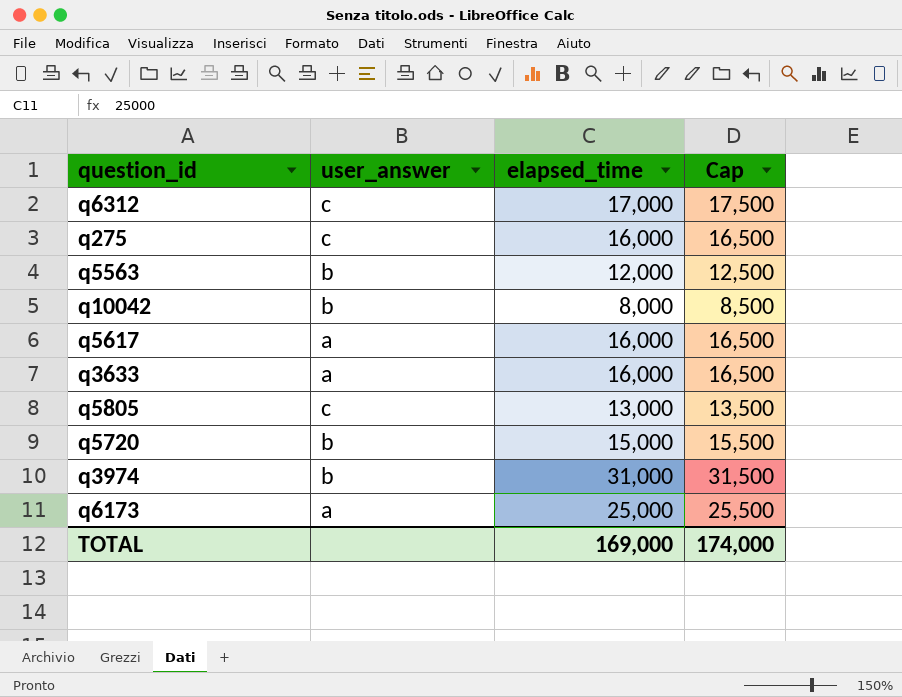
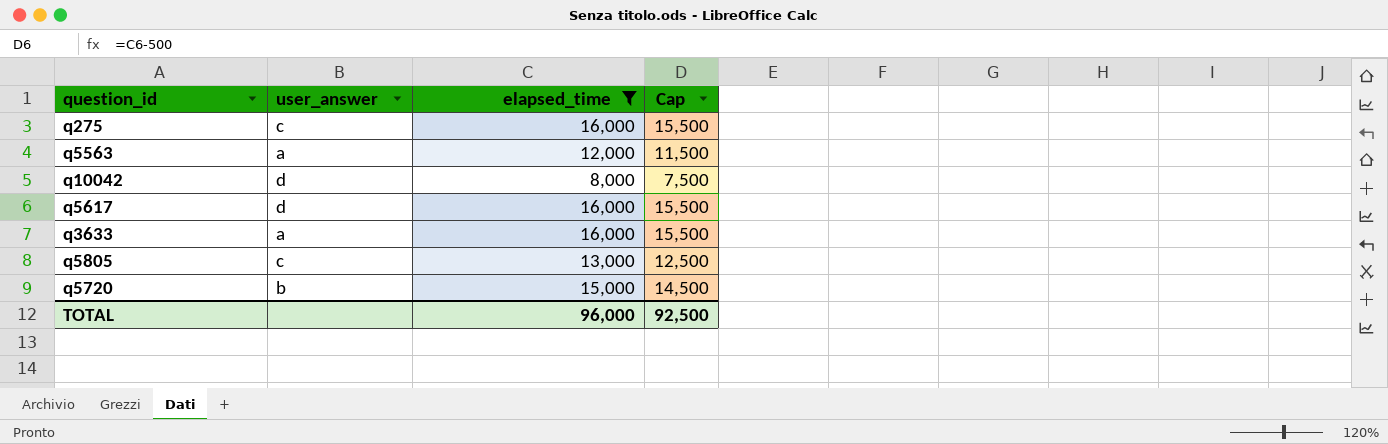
filter: none -> elapsed_time <= 16,000
column Cap | formula: [elapsed_time] + 500 -> [elapsed_time] - 500
q5563 | user_answer: b -> a
q10042 | user_answer: b -> d
q5617 | user_answer: a -> d
TOTAL | elapsed_time: 169,000 -> 96,000
TOTAL | Cap: 174,000 -> 92,500

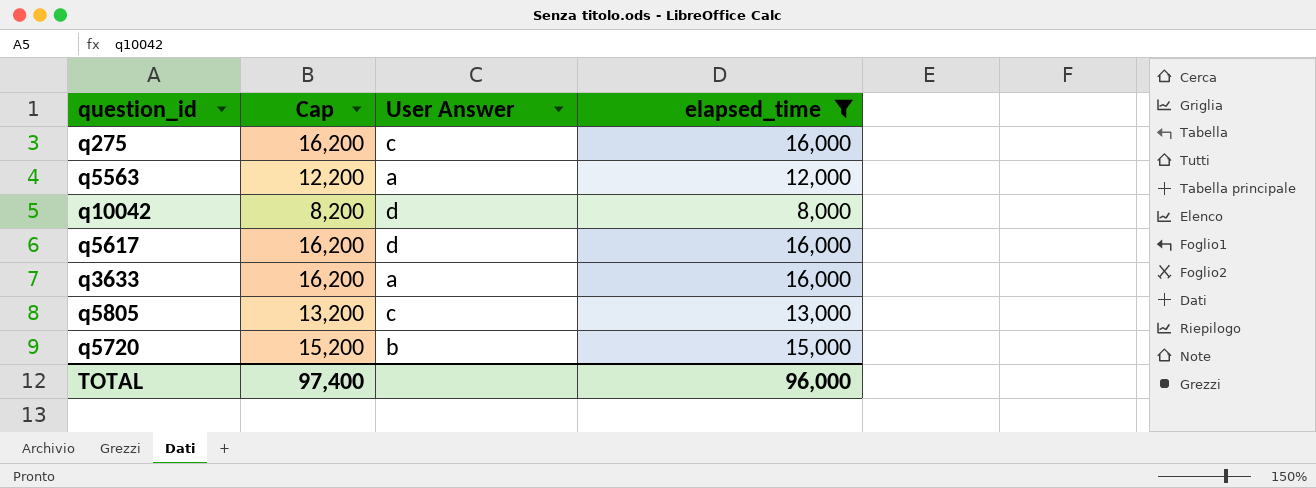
column Cap | formula: [elapsed_time] - 500 -> [elapsed_time] + 200
column Cap | position: 4 -> 2
column name: user_answer -> User Answer
TOTAL | Cap: 92,500 -> 97,400

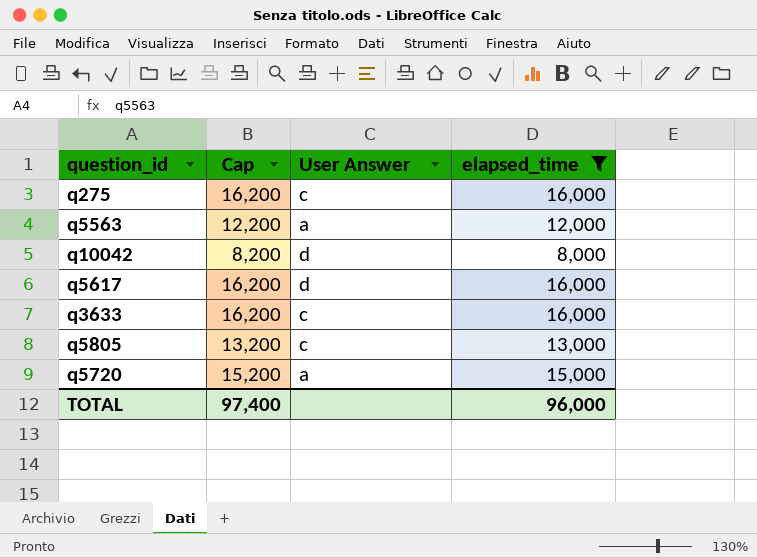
q3633 | User Answer: a -> c
q5720 | User Answer: b -> a

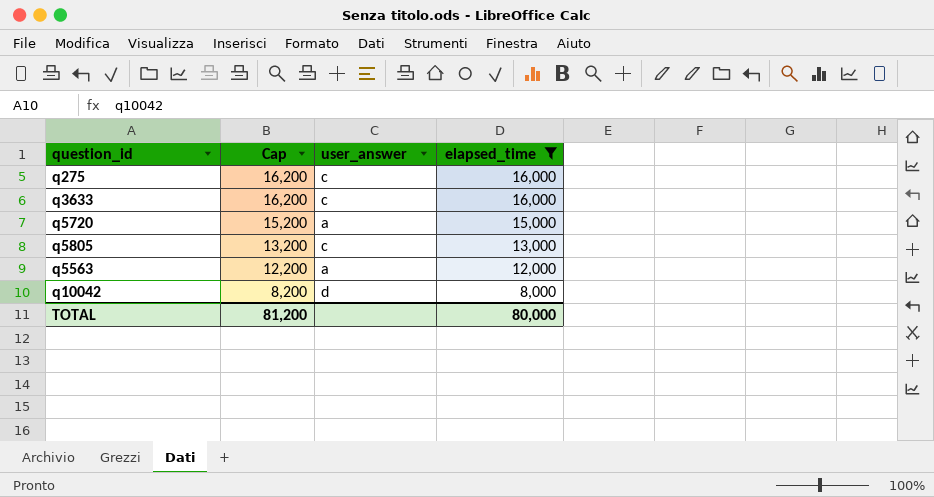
row order: none -> Cap descending
column name: User Answer -> user_answer
row q5617: 16,200 | d | 16,000 -> none
TOTAL | Cap: 97,400 -> 81,200
TOTAL | elapsed_time: 96,000 -> 80,000

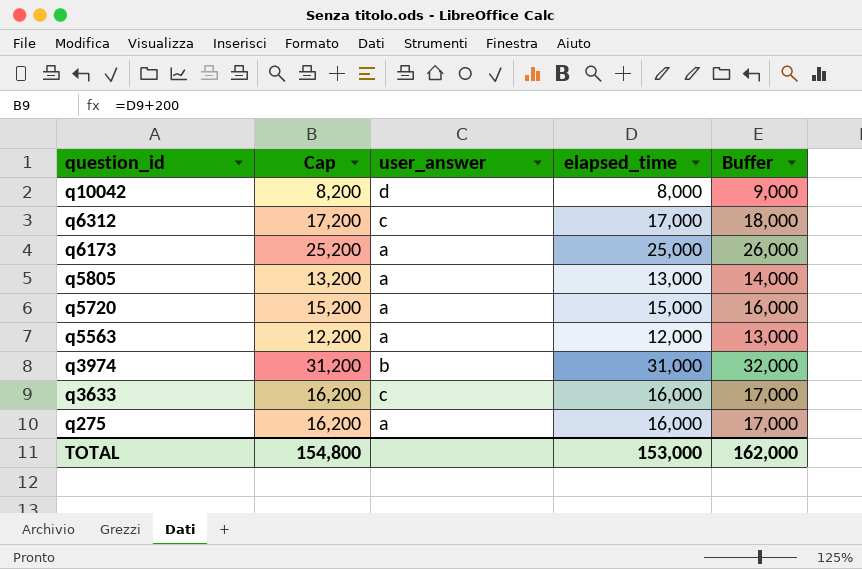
filter: elapsed_time <= 16,000 -> none
row order: Cap descending -> question_id descending
column Buffer | formula: none -> [elapsed_time] + 1000
q5805 | user_answer: c -> a
q275 | user_answer: c -> a
TOTAL | Cap: 81,200 -> 154,800
TOTAL | elapsed_time: 80,000 -> 153,000

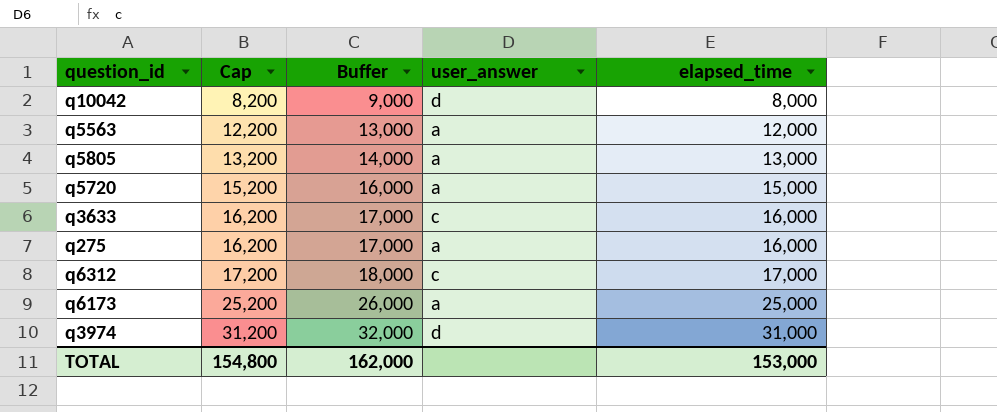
row order: question_id descending -> Cap ascending
column Buffer | position: 5 -> 3
q3974 | user_answer: b -> d

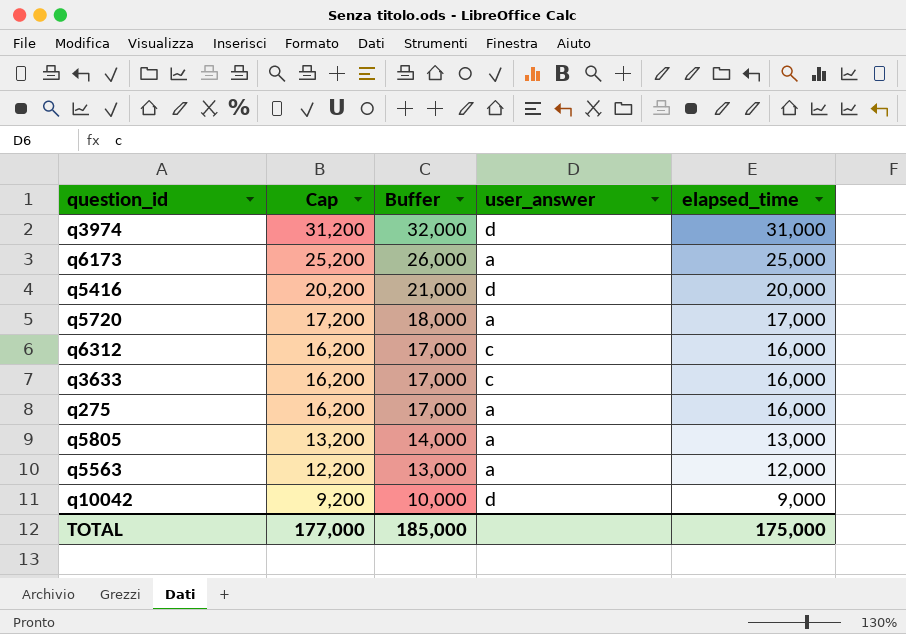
row order: Cap ascending -> Cap descending
row q5416: none -> 20,200 | 21,000 | d | 20,000
q5720 | Cap: 15,200 -> 17,200
q5720 | Buffer: 16,000 -> 18,000
q5720 | elapsed_time: 15,000 -> 17,000
q6312 | Cap: 17,200 -> 16,200
q6312 | Buffer: 18,000 -> 17,000
q6312 | elapsed_time: 17,000 -> 16,000
q10042 | Cap: 8,200 -> 9,200
q10042 | Buffer: 9,000 -> 10,000
q10042 | elapsed_time: 8,000 -> 9,000
TOTAL | Cap: 154,800 -> 177,000
TOTAL | Buffer: 162,000 -> 185,000
TOTAL | elapsed_time: 153,000 -> 175,000

